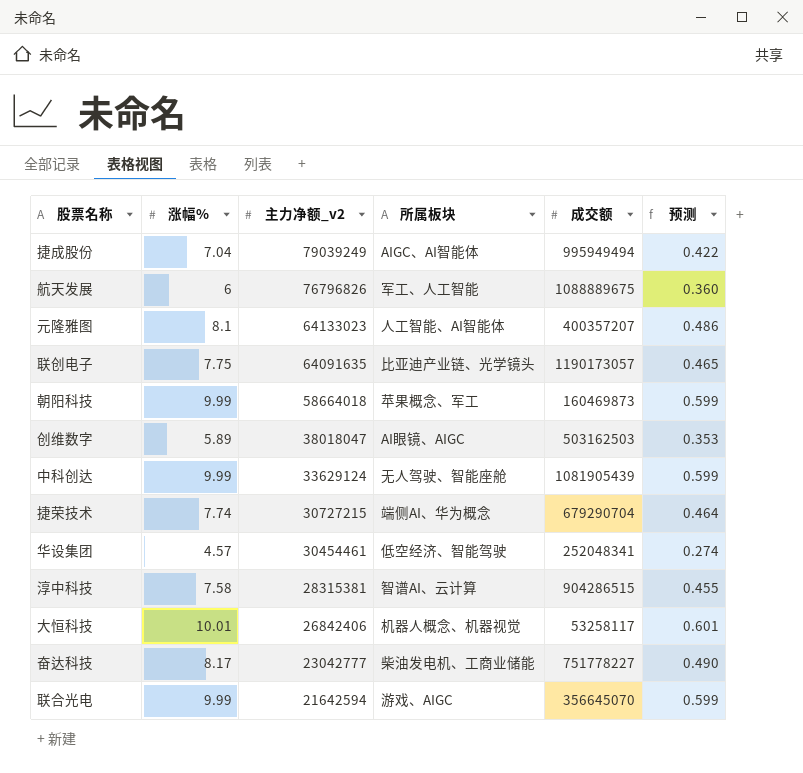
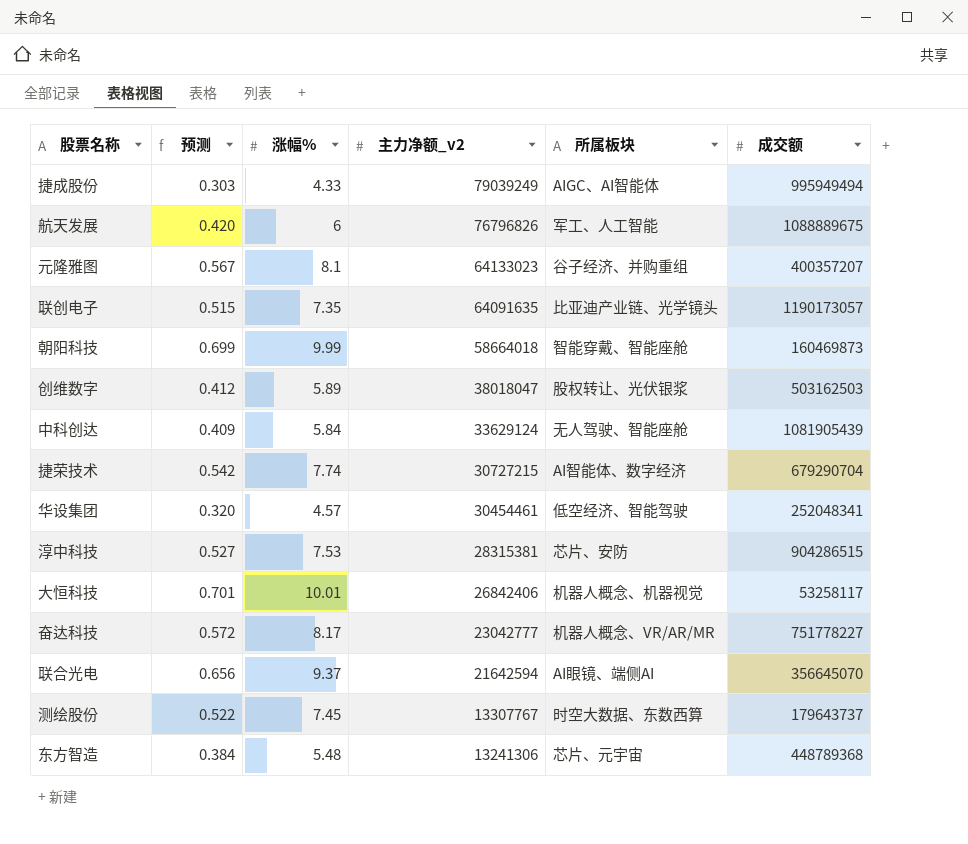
column 预测 | formula: [涨幅%] * 0.06 -> [涨幅%] * 0.07
column 预测 | position: 6 -> 2
捷成股份 | 涨幅%: 7.04 -> 4.33
元隆雅图 | 所属板块: 人工智能、AI智能体 -> 谷子经济、并购重组
联创电子 | 涨幅%: 7.75 -> 7.35
朝阳科技 | 所属板块: 苹果概念、军工 -> 智能穿戴、智能座舱
创维数字 | 所属板块: AI眼镜、AIGC -> 股权转让、光伏银浆
中科创达 | 涨幅%: 9.99 -> 5.84
捷荣技术 | 所属板块: 端侧AI、华为概念 -> AI智能体、数字经济
淳中科技 | 涨幅%: 7.58 -> 7.53
淳中科技 | 所属板块: 智谱AI、云计算 -> 芯片、安防
奋达科技 | 所属板块: 柴油发电机、工商业储能 -> 机器人概念、VR/AR/MR
联合光电 | 涨幅%: 9.99 -> 9.37
联合光电 | 所属板块: 游戏、AIGC -> AI眼镜、端侧AI
row 测绘股份: none -> 0.522 | 7.45 | 13307767 | 时空大数据、东数西算 | 179643737
row 东方智造: none -> 0.384 | 5.48 | 13241306 | 芯片、元宇宙 | 448789368

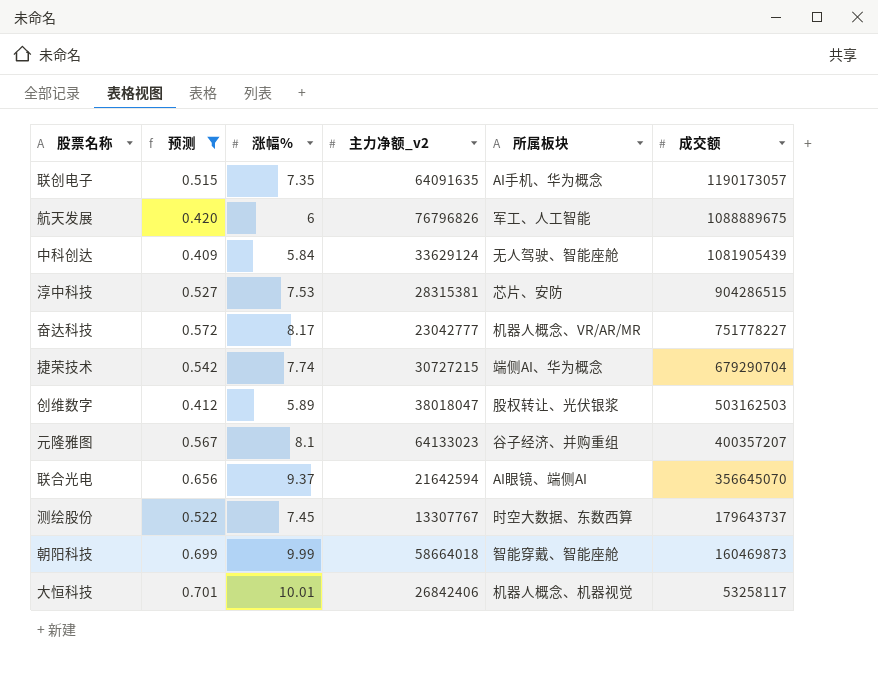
filter: none -> 预测 >= 0.409
row order: 主力净额_v2 descending -> 成交额 descending
联创电子 | 所属板块: 比亚迪产业链、光学镜头 -> AI手机、华为概念
捷荣技术 | 所属板块: AI智能体、数字经济 -> 端侧AI、华为概念

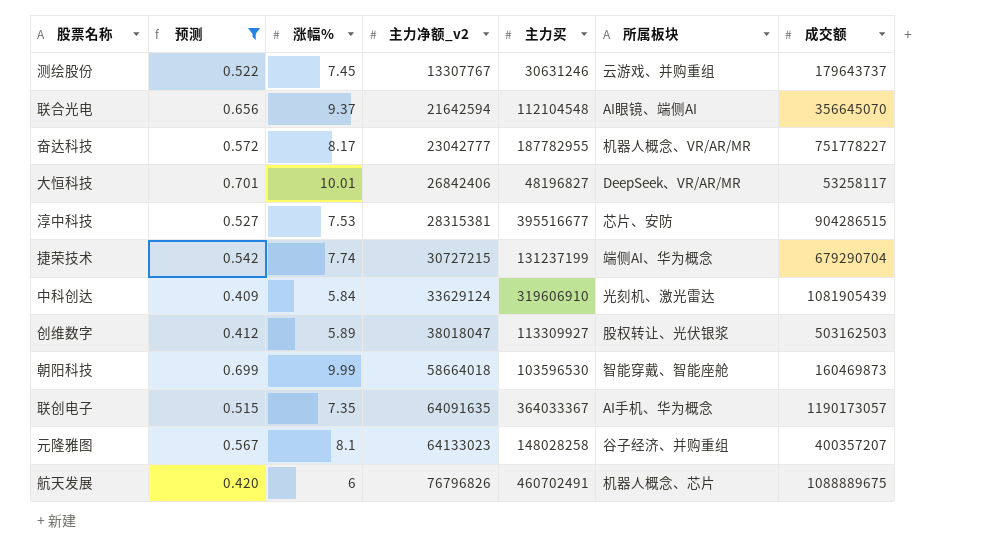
row order: 成交额 descending -> 主力净额_v2 ascending
column 主力买 | position: none -> 5
测绘股份 | 所属板块: 时空大数据、东数西算 -> 云游戏、并购重组
大恒科技 | 所属板块: 机器人概念、机器视觉 -> DeepSeek、VR/AR/MR
中科创达 | 所属板块: 无人驾驶、智能座舱 -> 光刻机、激光雷达
航天发展 | 所属板块: 军工、人工智能 -> 机器人概念、芯片

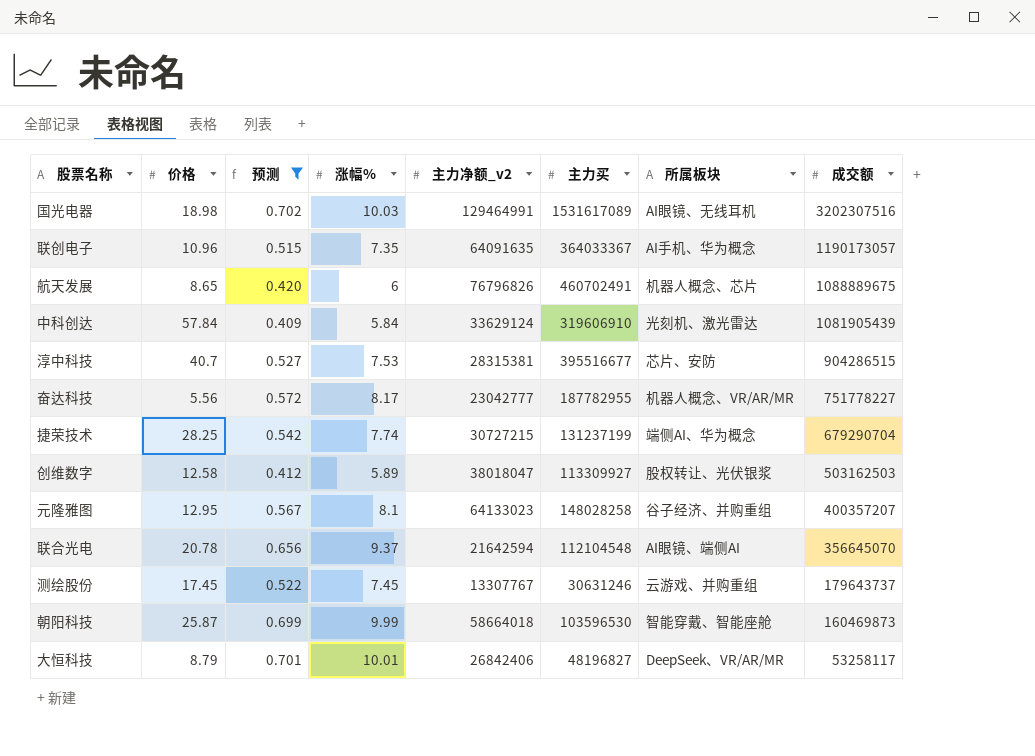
row order: 主力净额_v2 ascending -> 成交额 descending
column 价格 | position: none -> 2
row 国光电器: none -> 18.98 | 0.702 | 10.03 | 129464991 | 1531617089 | AI眼镜、无线耳机 | 3202307516

